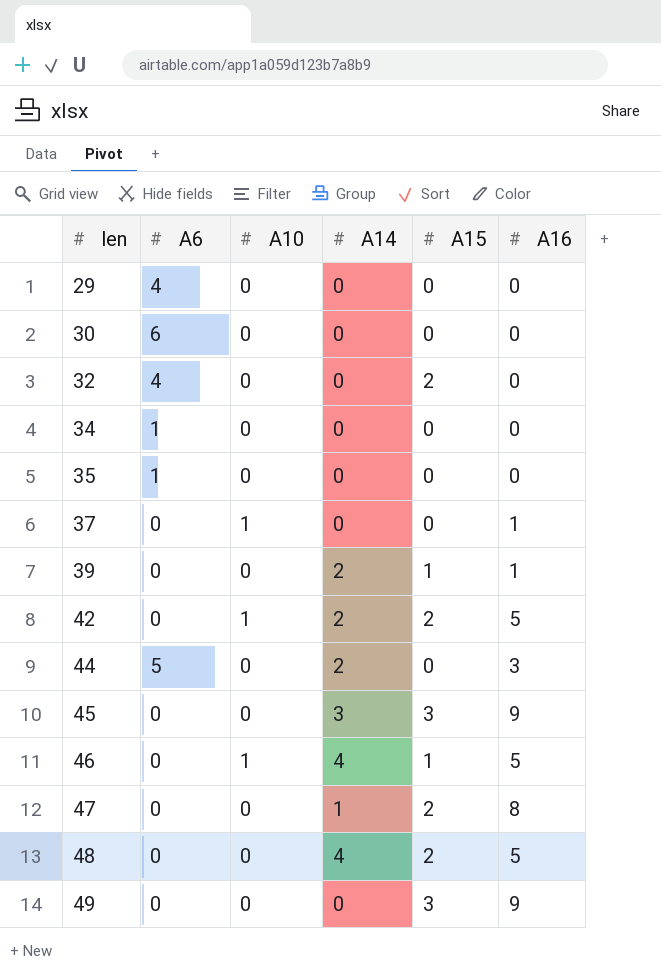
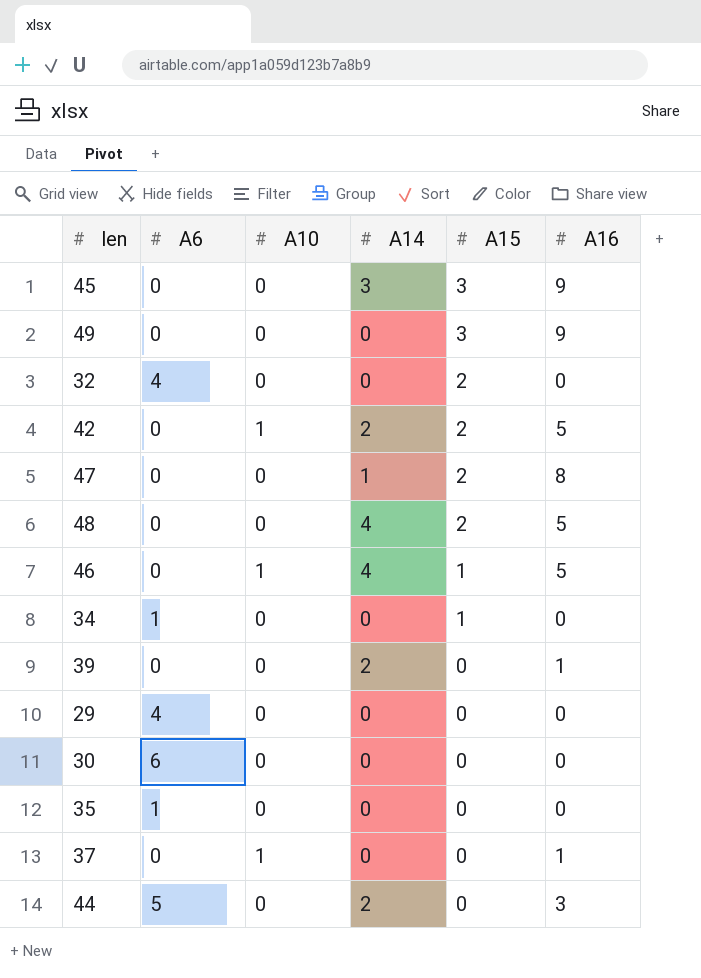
row order: len ascending -> A15 descending
34 | A15: 0 -> 1
39 | A15: 1 -> 0

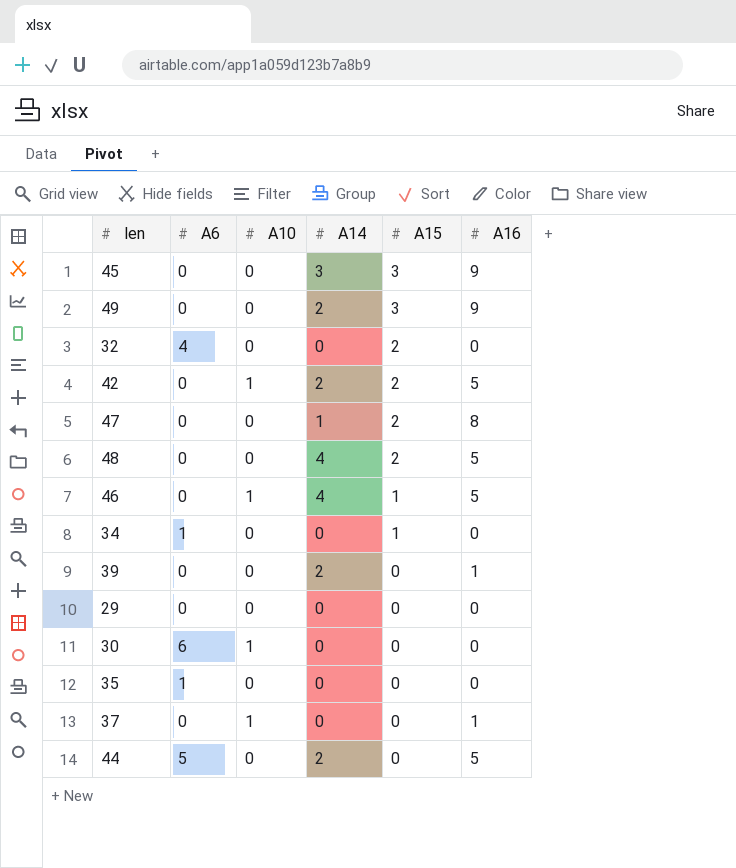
49 | A14: 0 -> 2
29 | A6: 4 -> 0
30 | A10: 0 -> 1
44 | A16: 3 -> 5

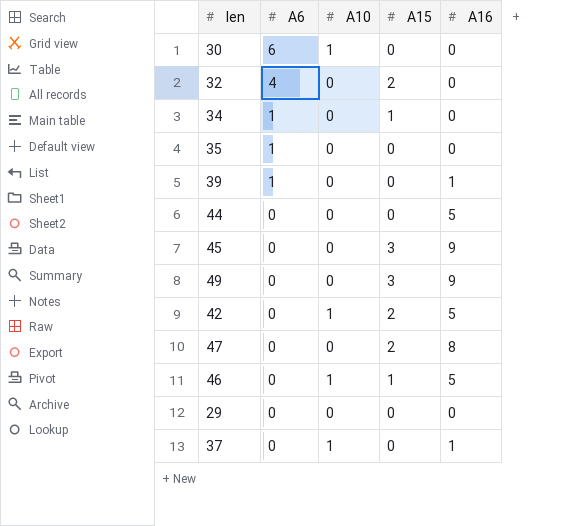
row order: A15 descending -> A6 descending
column A14 | position: 4 -> none
row 48: 0 | 0 | 4 | 2 | 5 -> none
39 | A6: 0 -> 1
44 | A6: 5 -> 0

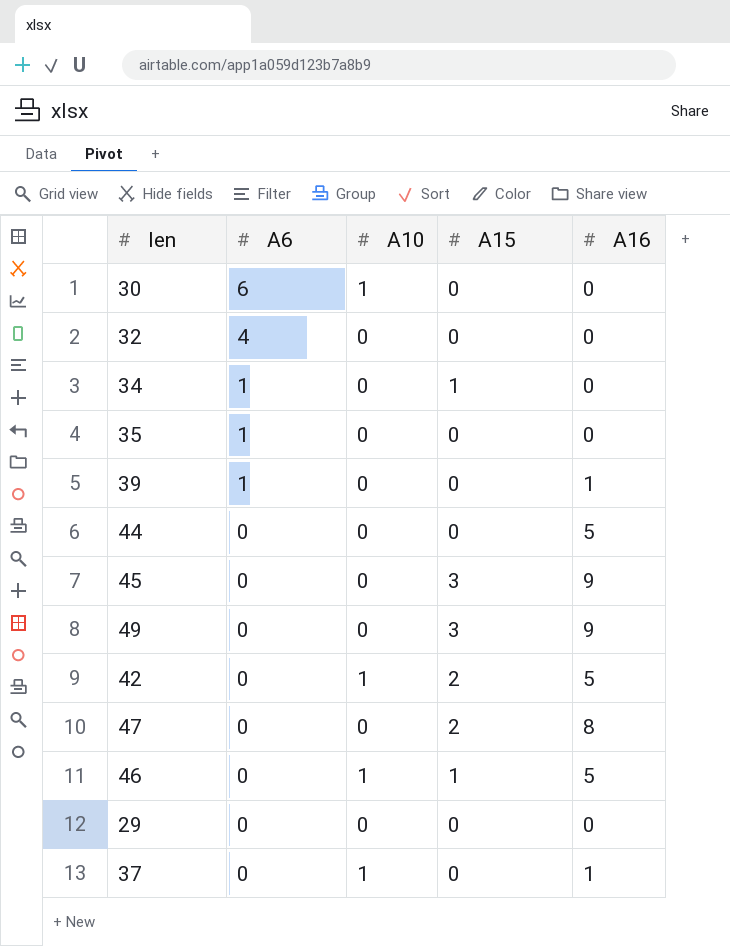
32 | A15: 2 -> 0

